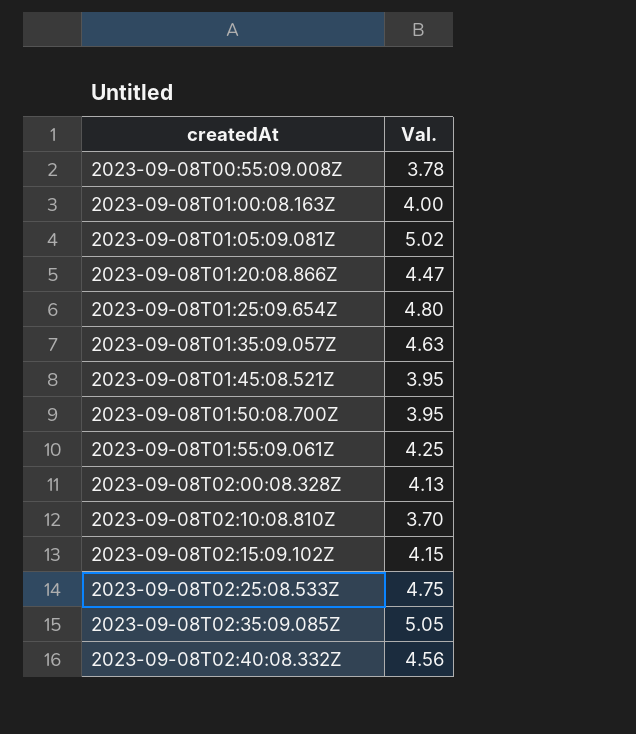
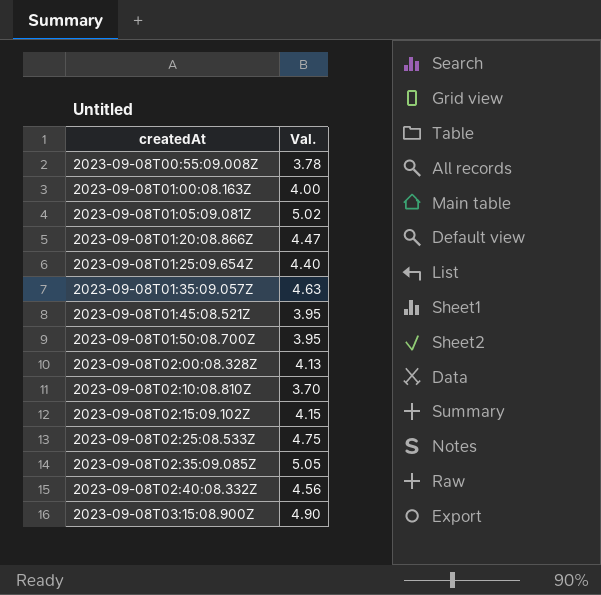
row 2023-09-08T01:55:09.061Z: 4.25 -> none
2023-09-08T01:25:09.654Z | Val.: 4.80 -> 4.40
row 2023-09-08T03:15:08.900Z: none -> 4.90

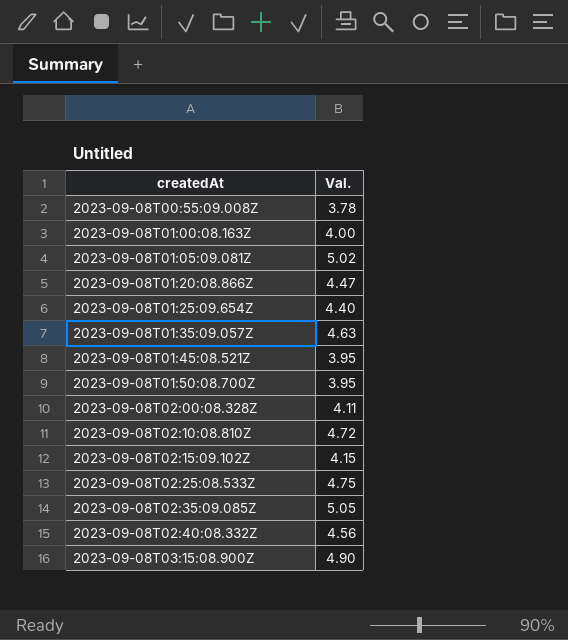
2023-09-08T02:00:08.328Z | Val.: 4.13 -> 4.11
2023-09-08T02:10:08.810Z | Val.: 3.70 -> 4.72

